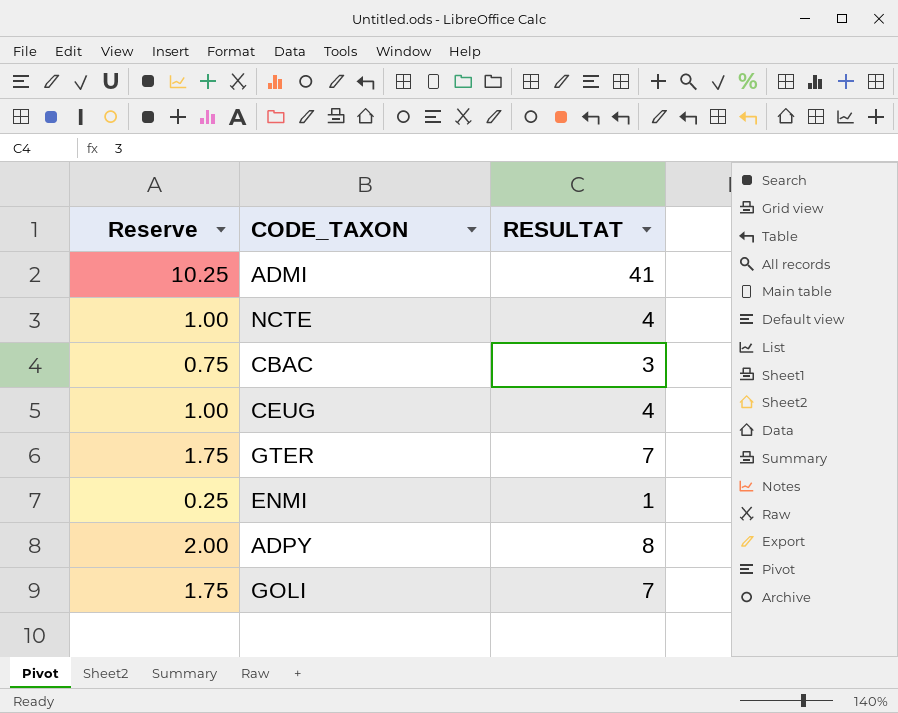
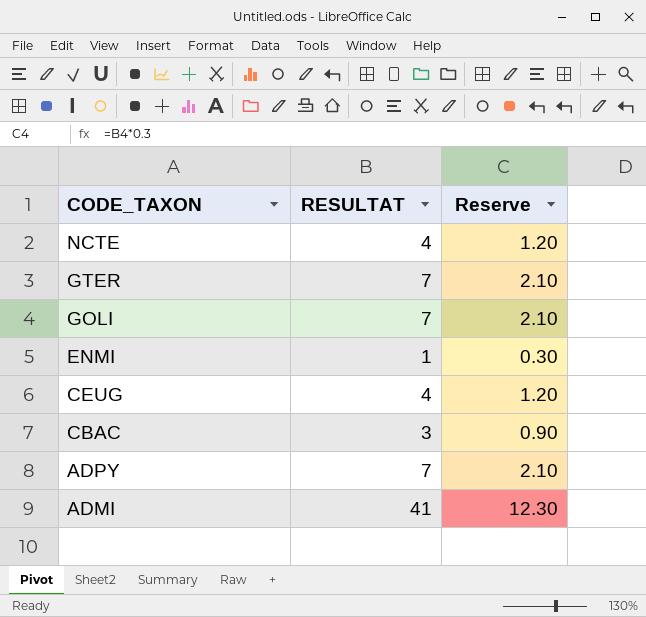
row order: none -> CODE_TAXON descending
column Reserve | formula: [RESULTAT] * 0.25 -> [RESULTAT] * 0.3
column Reserve | position: 1 -> 3
ADPY | RESULTAT: 8 -> 7

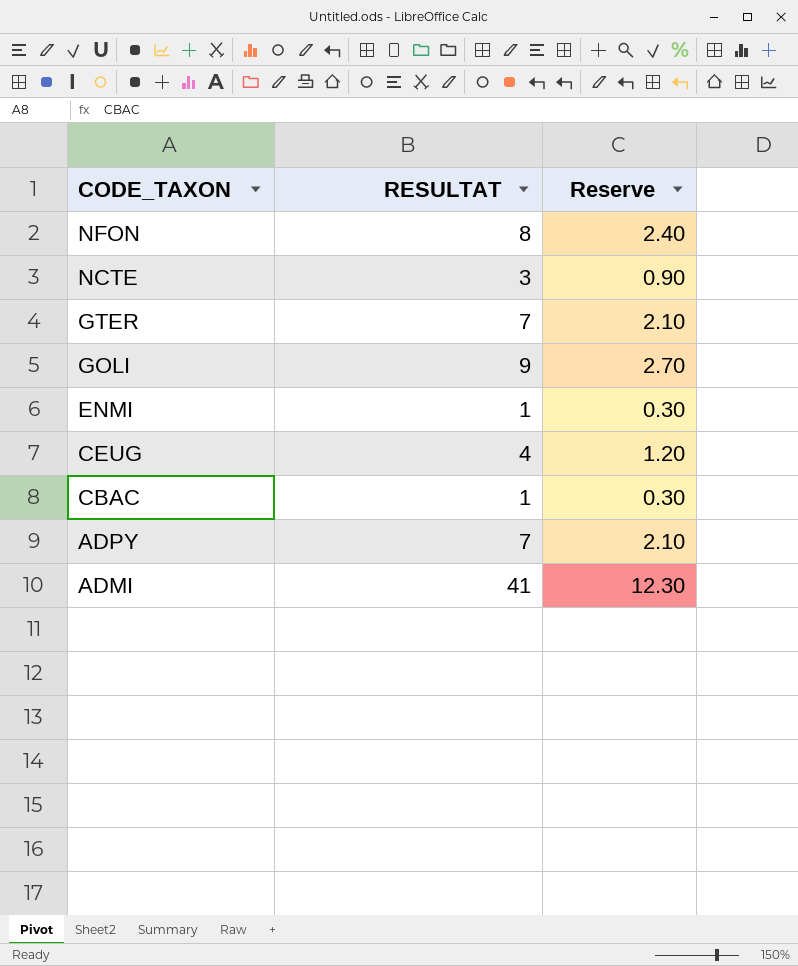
row NFON: none -> 8 | 2.40
NCTE | RESULTAT: 4 -> 3
NCTE | Reserve: 1.20 -> 0.90
GOLI | RESULTAT: 7 -> 9
GOLI | Reserve: 2.10 -> 2.70
CBAC | RESULTAT: 3 -> 1
CBAC | Reserve: 0.90 -> 0.30

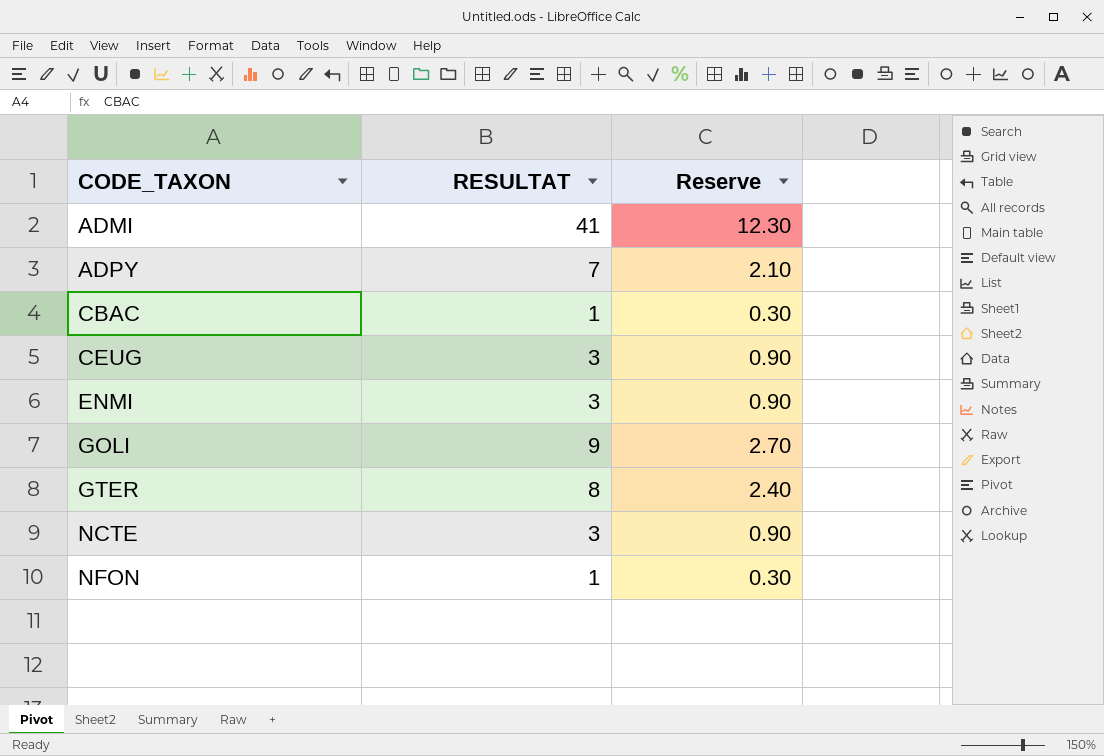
row order: CODE_TAXON descending -> CODE_TAXON ascending
CEUG | RESULTAT: 4 -> 3
CEUG | Reserve: 1.20 -> 0.90
ENMI | RESULTAT: 1 -> 3
ENMI | Reserve: 0.30 -> 0.90
GTER | RESULTAT: 7 -> 8
GTER | Reserve: 2.10 -> 2.40
NFON | RESULTAT: 8 -> 1
NFON | Reserve: 2.40 -> 0.30

